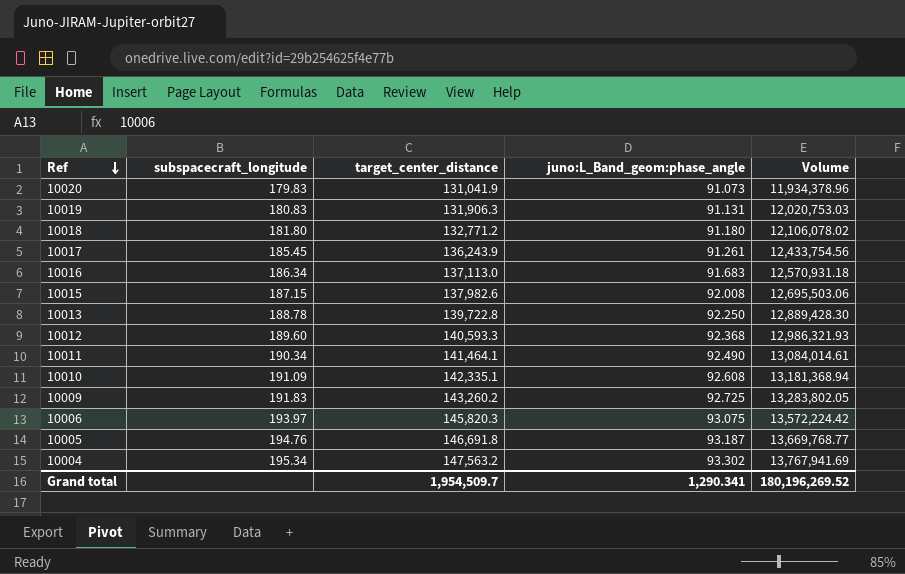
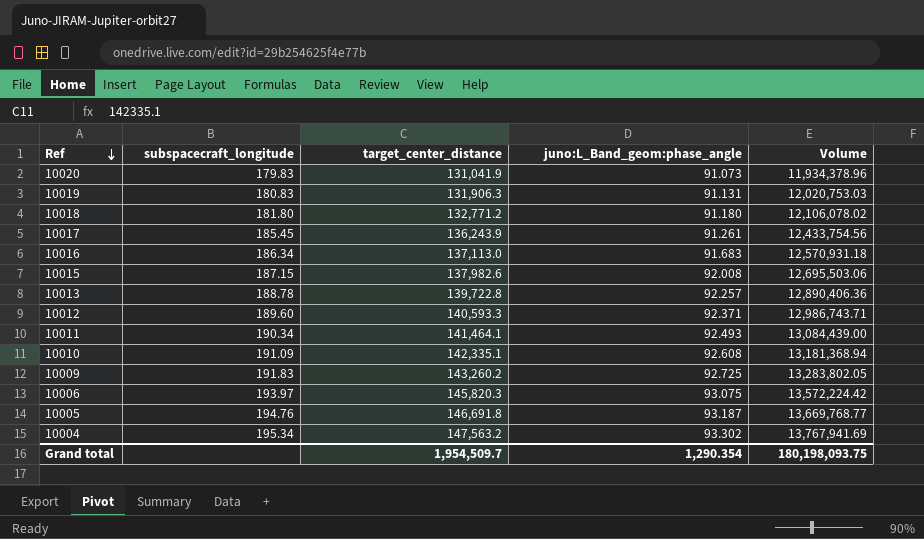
10013 | juno:L_Band_geom:phase_angle: 92.250 -> 92.257
10013 | Volume: 12,889,428.30 -> 12,890,406.36
10012 | juno:L_Band_geom:phase_angle: 92.368 -> 92.371
10012 | Volume: 12,986,321.93 -> 12,986,743.71
10011 | juno:L_Band_geom:phase_angle: 92.490 -> 92.493
10011 | Volume: 13,084,014.61 -> 13,084,439.00
Grand total | juno:L_Band_geom:phase_angle: 1,290.341 -> 1,290.354
Grand total | Volume: 180,196,269.52 -> 180,198,093.75

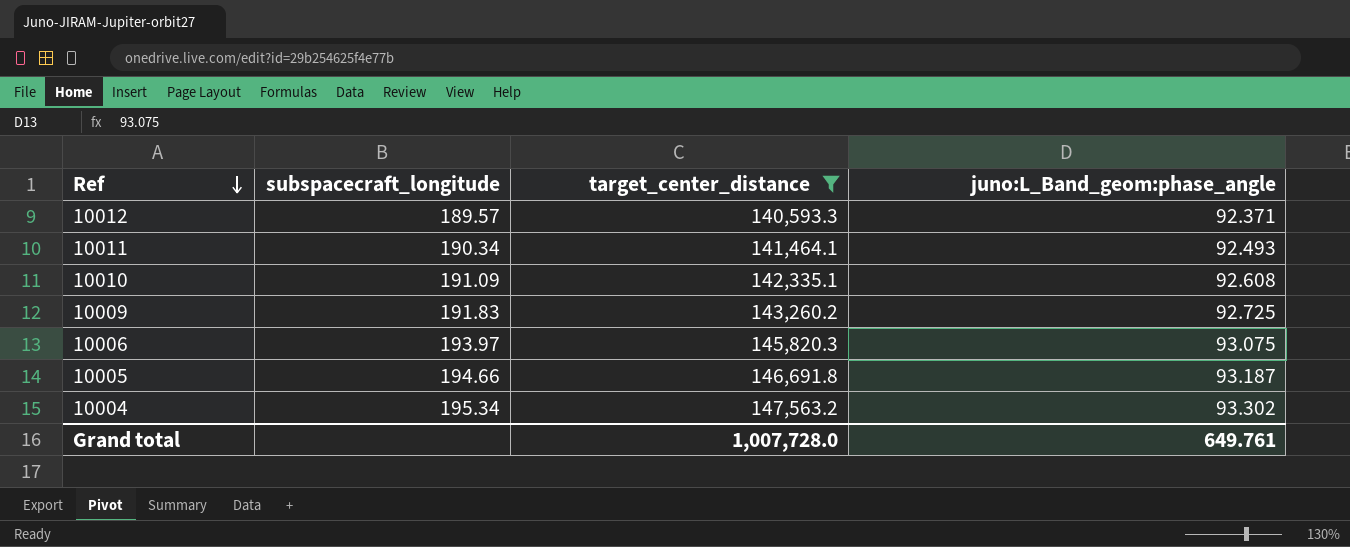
filter: none -> target_center_distance >= 140,593.3
column Volume | formula: [target_center_distance] * [juno:L_Band_geom:phase_angle] -> none
10012 | subspacecraft_longitude: 189.60 -> 189.57
10005 | subspacecraft_longitude: 194.76 -> 194.66
Grand total | target_center_distance: 1,954,509.7 -> 1,007,728.0
Grand total | juno:L_Band_geom:phase_angle: 1,290.354 -> 649.761

